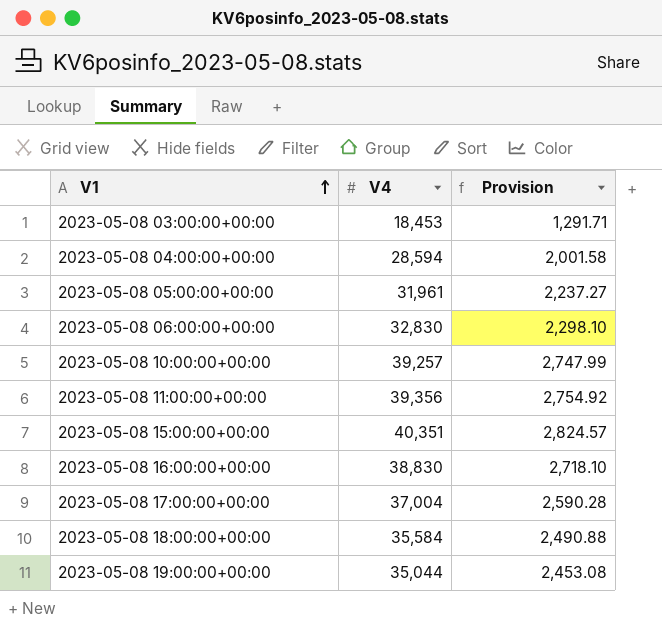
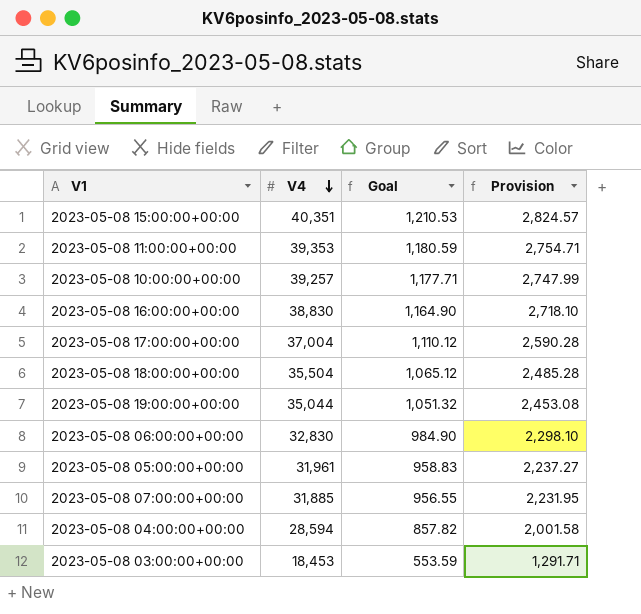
row order: V1 ascending -> V4 descending
column Goal | formula: none -> [V4] * 0.03
2023-05-08 11:00:00+00:00 | V4: 39,356 -> 39,353
2023-05-08 11:00:00+00:00 | Provision: 2,754.92 -> 2,754.71
2023-05-08 18:00:00+00:00 | V4: 35,584 -> 35,504
2023-05-08 18:00:00+00:00 | Provision: 2,490.88 -> 2,485.28
row 2023-05-08 07:00:00+00:00: none -> 31,885 | 956.55 | 2,231.95

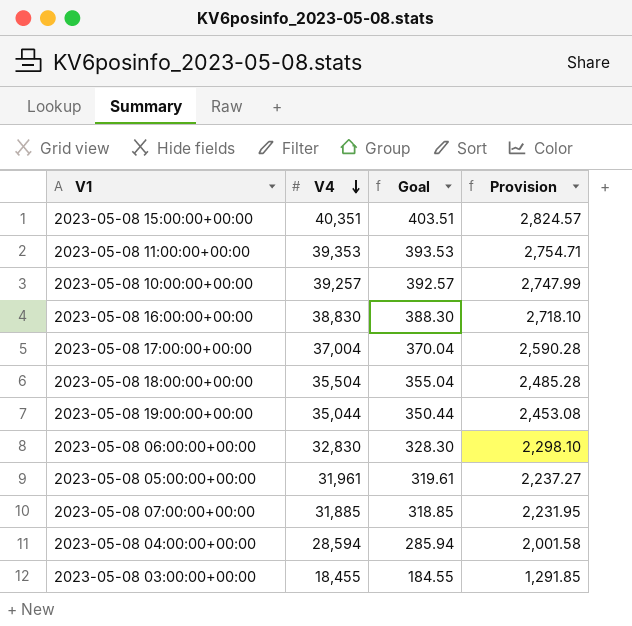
column Goal | formula: [V4] * 0.03 -> [V4] * 0.01
2023-05-08 03:00:00+00:00 | V4: 18,453 -> 18,455
2023-05-08 03:00:00+00:00 | Provision: 1,291.71 -> 1,291.85

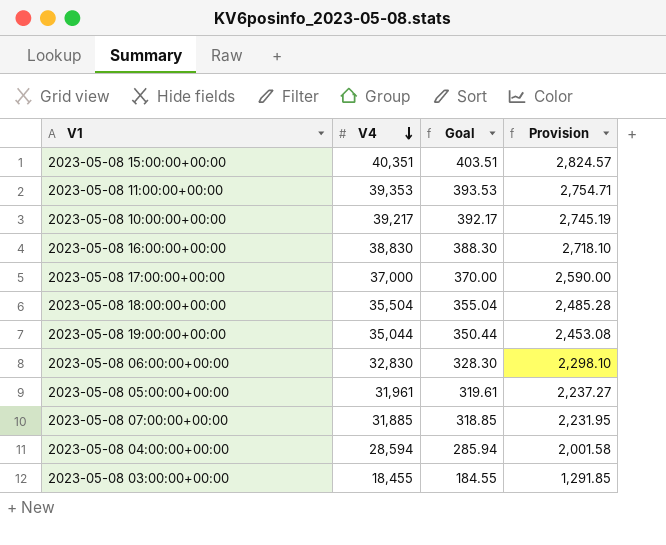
2023-05-08 10:00:00+00:00 | V4: 39,257 -> 39,217
2023-05-08 10:00:00+00:00 | Goal: 392.57 -> 392.17
2023-05-08 10:00:00+00:00 | Provision: 2,747.99 -> 2,745.19
2023-05-08 17:00:00+00:00 | V4: 37,004 -> 37,000
2023-05-08 17:00:00+00:00 | Goal: 370.04 -> 370.00
2023-05-08 17:00:00+00:00 | Provision: 2,590.28 -> 2,590.00

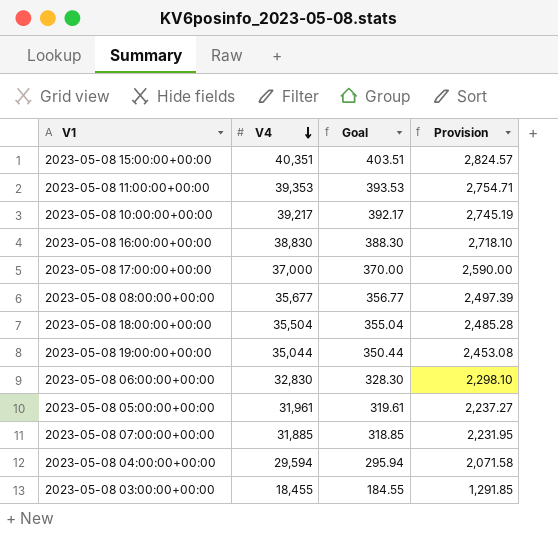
row 2023-05-08 08:00:00+00:00: none -> 35,677 | 356.77 | 2,497.39
2023-05-08 04:00:00+00:00 | V4: 28,594 -> 29,594
2023-05-08 04:00:00+00:00 | Goal: 285.94 -> 295.94
2023-05-08 04:00:00+00:00 | Provision: 2,001.58 -> 2,071.58

